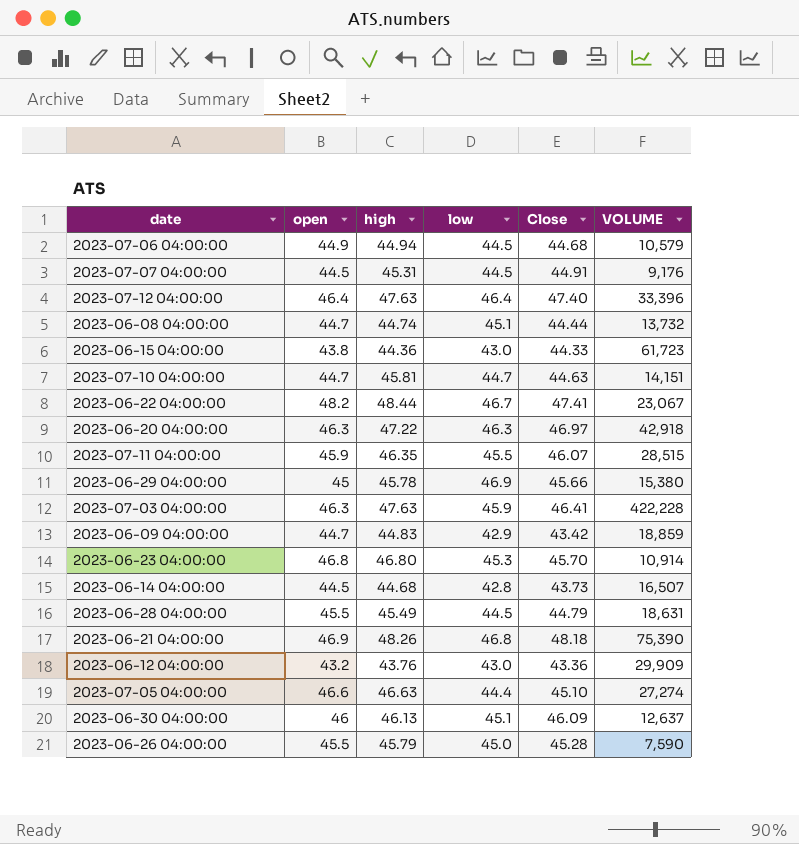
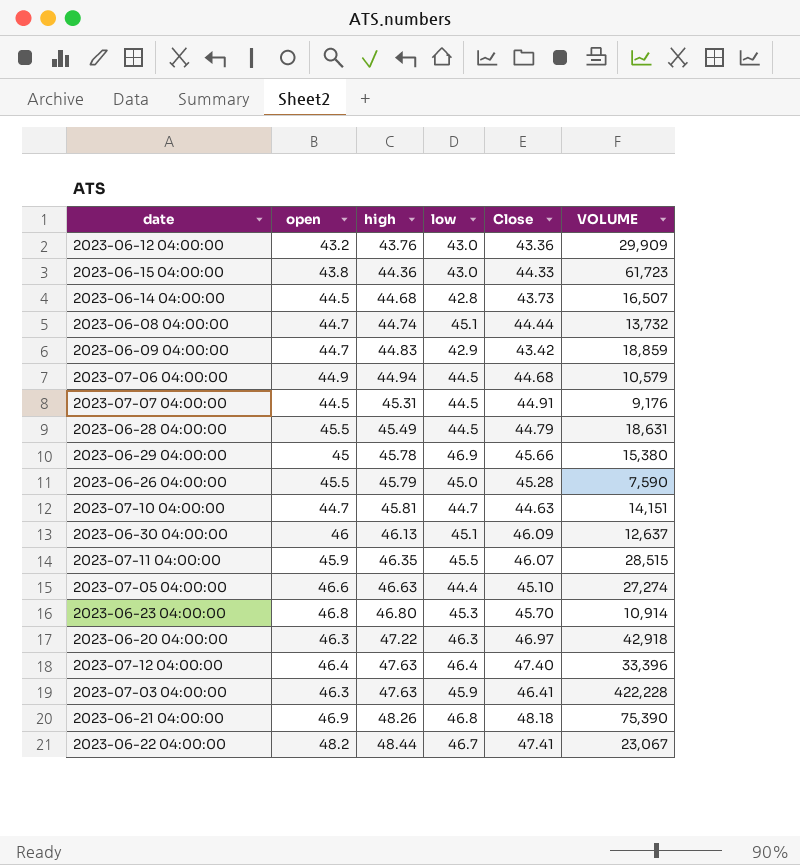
row order: none -> high ascending

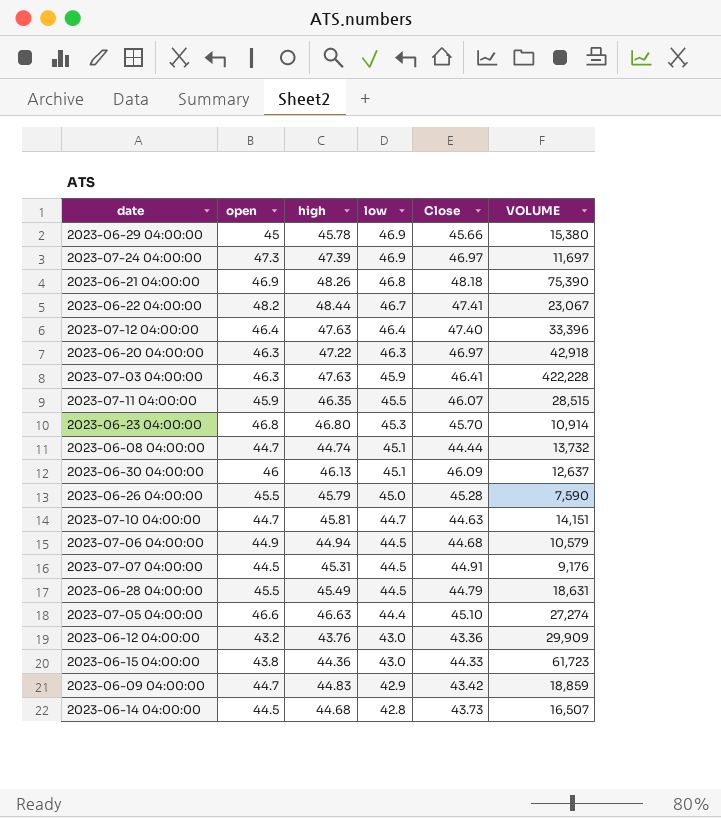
row order: high ascending -> low descending
row 2023-07-24 04:00:00: none -> 47.3 | 47.39 | 46.9 | 46.97 | 11,697

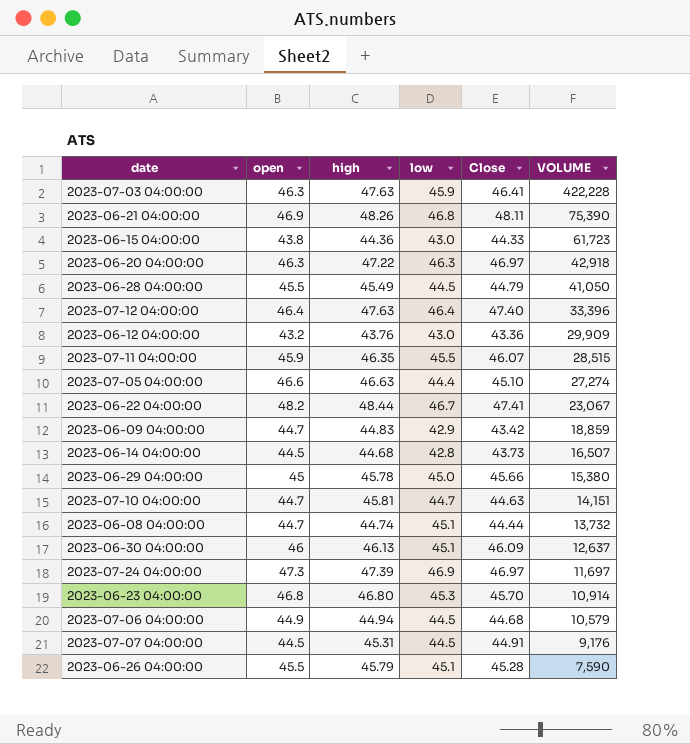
row order: low descending -> VOLUME descending
2023-06-21 04:00:00 | Close: 48.18 -> 48.11
2023-06-28 04:00:00 | VOLUME: 18,631 -> 41,050
2023-06-29 04:00:00 | low: 46.9 -> 45.0
2023-06-26 04:00:00 | low: 45.0 -> 45.1

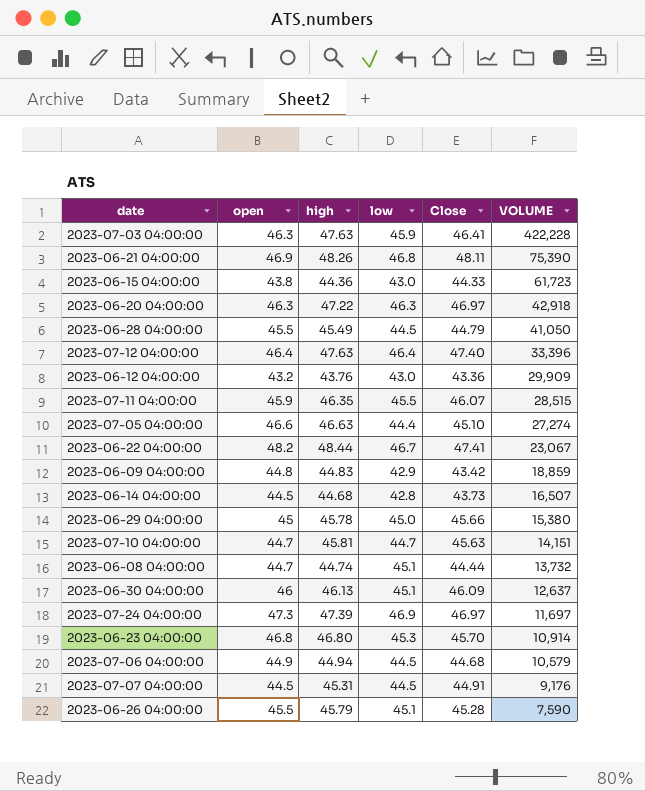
2023-06-09 04:00:00 | open: 44.7 -> 44.8
2023-07-10 04:00:00 | Close: 44.63 -> 45.63

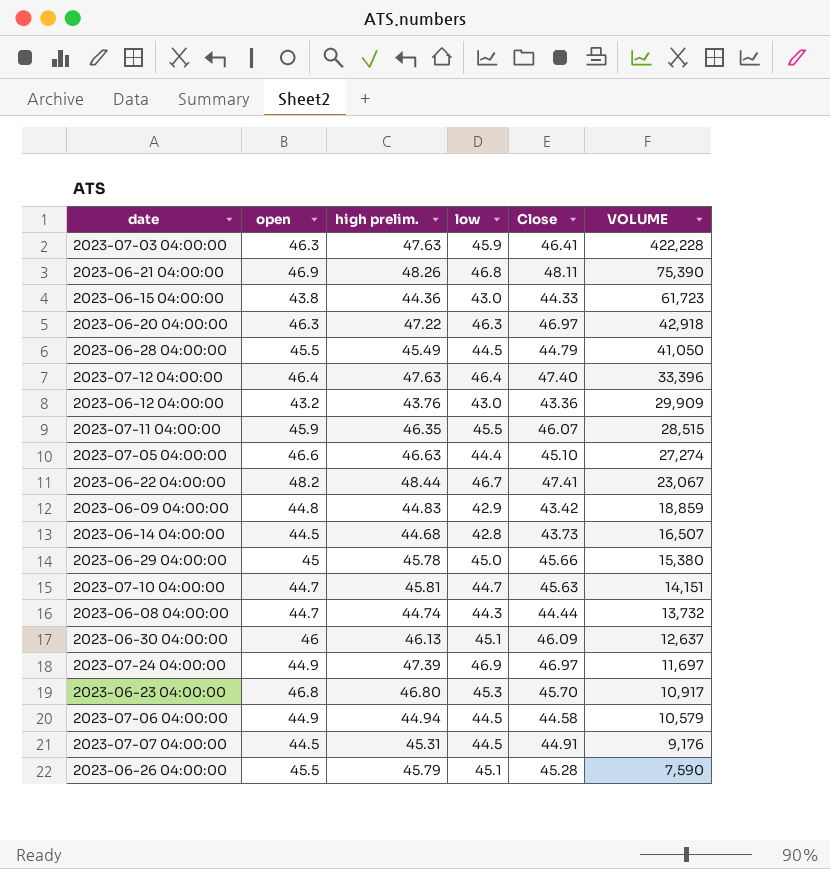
column name: high -> high prelim.
2023-06-08 04:00:00 | low: 45.1 -> 44.3
2023-07-24 04:00:00 | open: 47.3 -> 44.9
2023-06-23 04:00:00 | VOLUME: 10,914 -> 10,917
2023-07-06 04:00:00 | Close: 44.68 -> 44.58

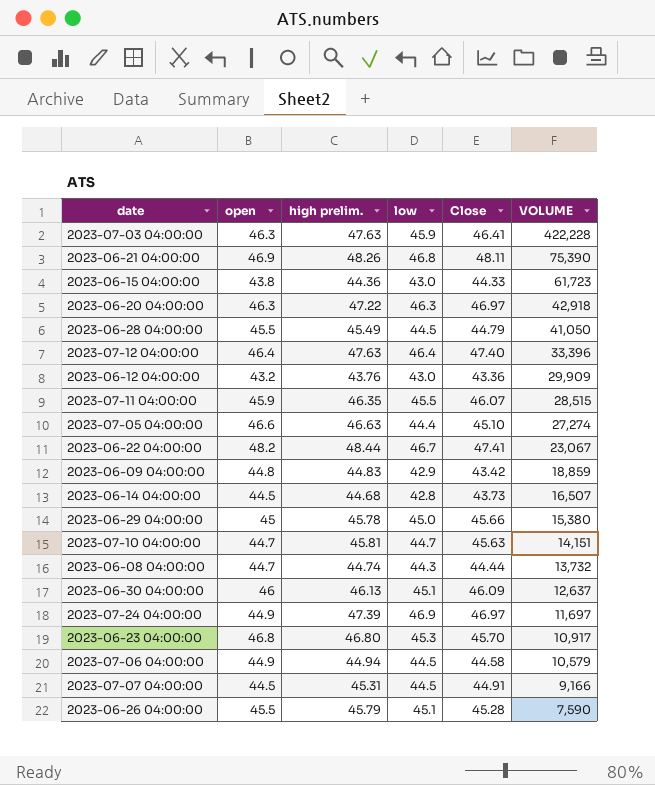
2023-07-07 04:00:00 | VOLUME: 9,176 -> 9,166

